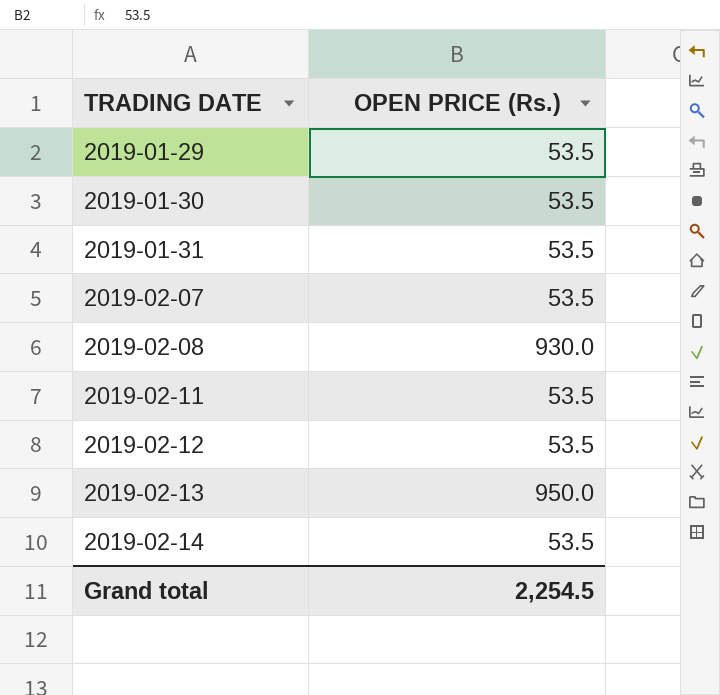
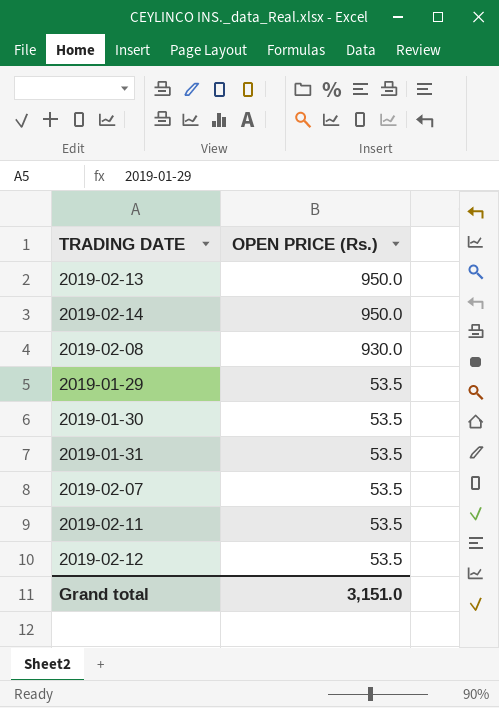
row order: TRADING DATE ascending -> OPEN PRICE (Rs.) descending
2019-02-14 | OPEN PRICE (Rs.): 53.5 -> 950.0
Grand total | OPEN PRICE (Rs.): 2,254.5 -> 3,151.0

